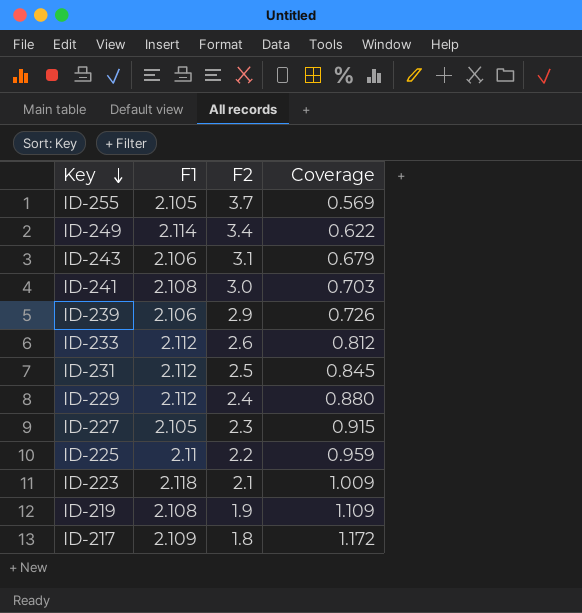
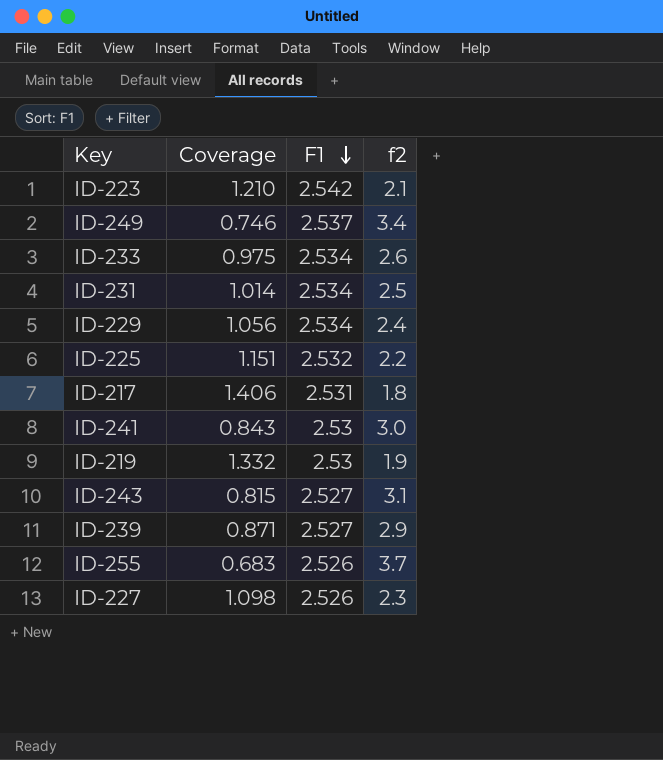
row order: Key descending -> F1 descending
column Coverage | position: 4 -> 2
column name: F2 -> f2
ID-223 | Coverage: 1.009 -> 1.210
ID-223 | F1: 2.118 -> 2.542
ID-249 | Coverage: 0.622 -> 0.746
ID-249 | F1: 2.114 -> 2.537
ID-233 | Coverage: 0.812 -> 0.975
ID-233 | F1: 2.112 -> 2.534
ID-231 | Coverage: 0.845 -> 1.014
ID-231 | F1: 2.112 -> 2.534
ID-229 | Coverage: 0.880 -> 1.056
ID-229 | F1: 2.112 -> 2.534
ID-225 | Coverage: 0.959 -> 1.151
ID-225 | F1: 2.11 -> 2.532
ID-217 | Coverage: 1.172 -> 1.406
ID-217 | F1: 2.109 -> 2.531
ID-241 | Coverage: 0.703 -> 0.843
ID-241 | F1: 2.108 -> 2.53
ID-219 | Coverage: 1.109 -> 1.332
ID-219 | F1: 2.108 -> 2.53
ID-243 | Coverage: 0.679 -> 0.815
ID-243 | F1: 2.106 -> 2.527
ID-239 | Coverage: 0.726 -> 0.871
ID-239 | F1: 2.106 -> 2.527
ID-255 | Coverage: 0.569 -> 0.683
ID-255 | F1: 2.105 -> 2.526
ID-227 | Coverage: 0.915 -> 1.098
ID-227 | F1: 2.105 -> 2.526

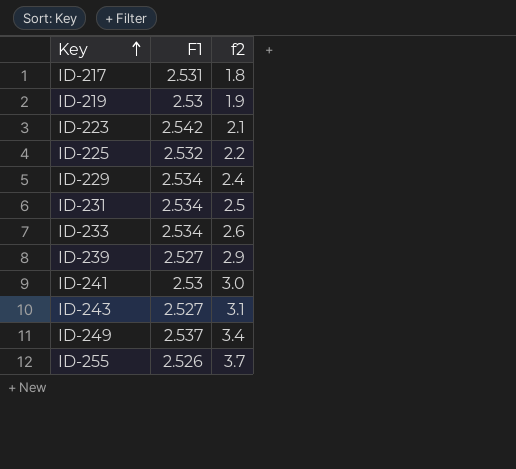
row order: F1 descending -> Key ascending
column Coverage | formula: [F1] / [f2] -> none
row ID-227: 1.098 | 2.526 | 2.3 -> none

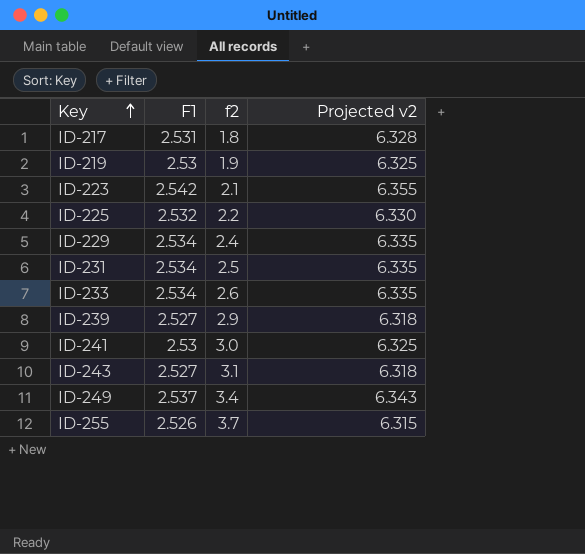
column Projected v2 | formula: none -> [F1] * 2.5

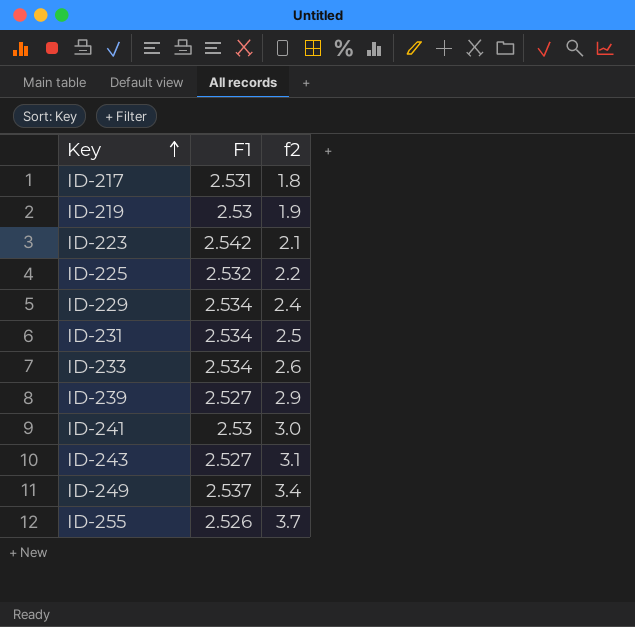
column Projected v2 | formula: [F1] * 2.5 -> none

